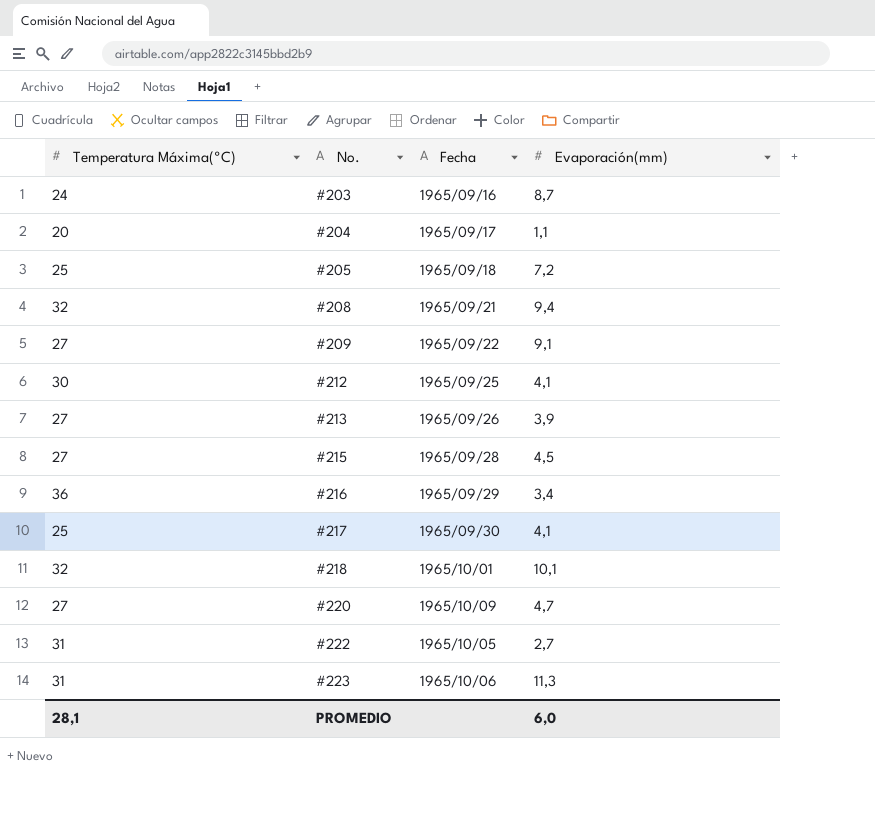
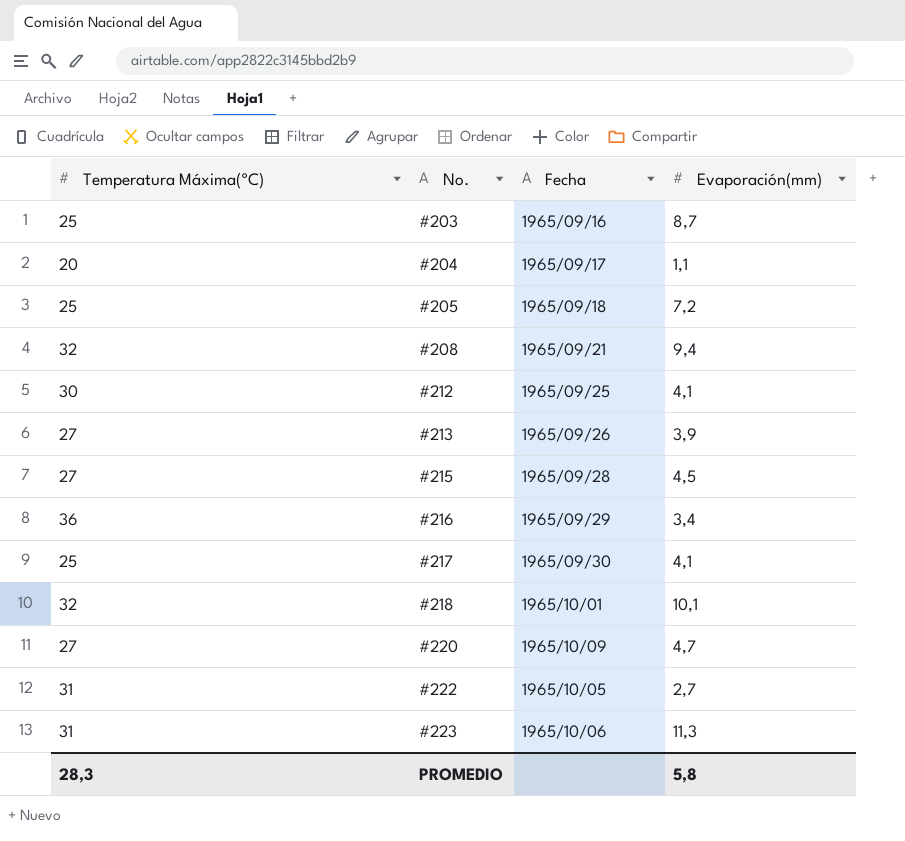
row #209: 27 | 1965/09/22 | 9,1 -> none
#203 | Temperatura Máxima(ºC): 24 -> 25
PROMEDIO | Temperatura Máxima(ºC): 28,1 -> 28,3
PROMEDIO | Evaporación(mm): 6,0 -> 5,8

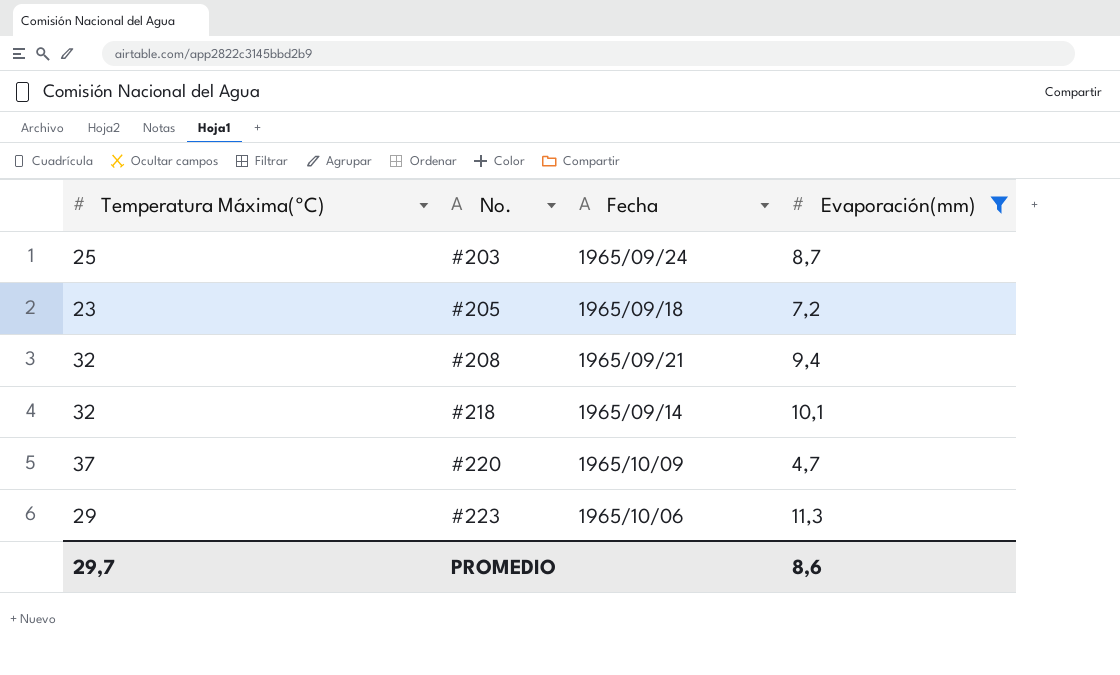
filter: none -> Evaporación(mm) >= 4,7
#203 | Fecha: 1965/09/16 -> 1965/09/24
#205 | Temperatura Máxima(ºC): 25 -> 23
#218 | Fecha: 1965/10/01 -> 1965/09/14
#220 | Temperatura Máxima(ºC): 27 -> 37
#223 | Temperatura Máxima(ºC): 31 -> 29
PROMEDIO | Temperatura Máxima(ºC): 28,3 -> 29,7
PROMEDIO | Evaporación(mm): 5,8 -> 8,6

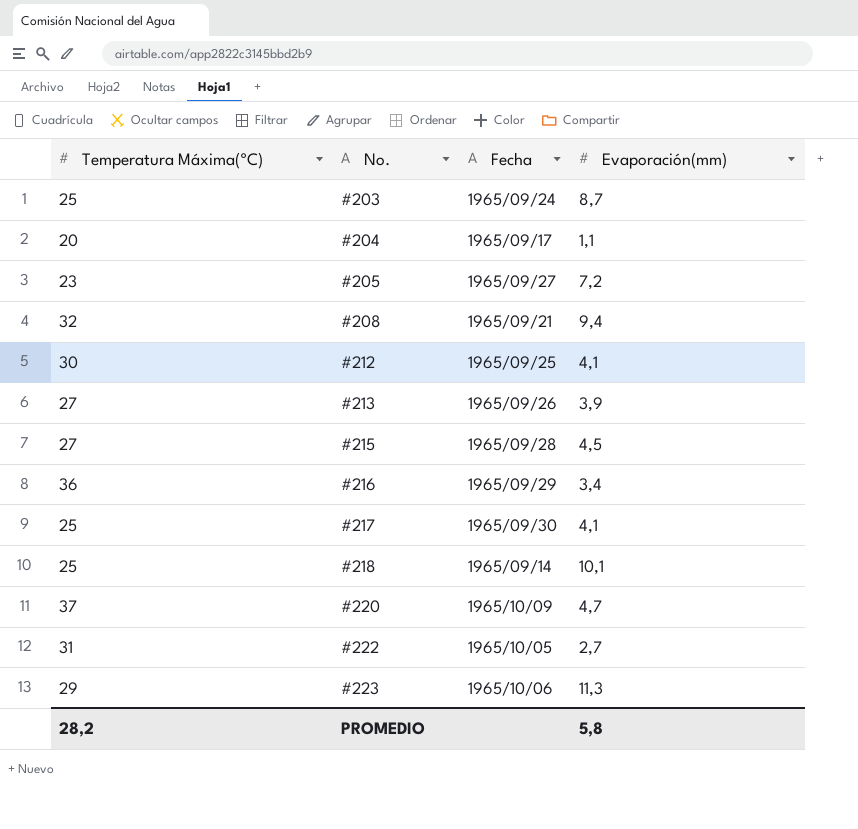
filter: Evaporación(mm) >= 4,7 -> none
#205 | Fecha: 1965/09/18 -> 1965/09/27
#218 | Temperatura Máxima(ºC): 32 -> 25
PROMEDIO | Temperatura Máxima(ºC): 29,7 -> 28,2
PROMEDIO | Evaporación(mm): 8,6 -> 5,8

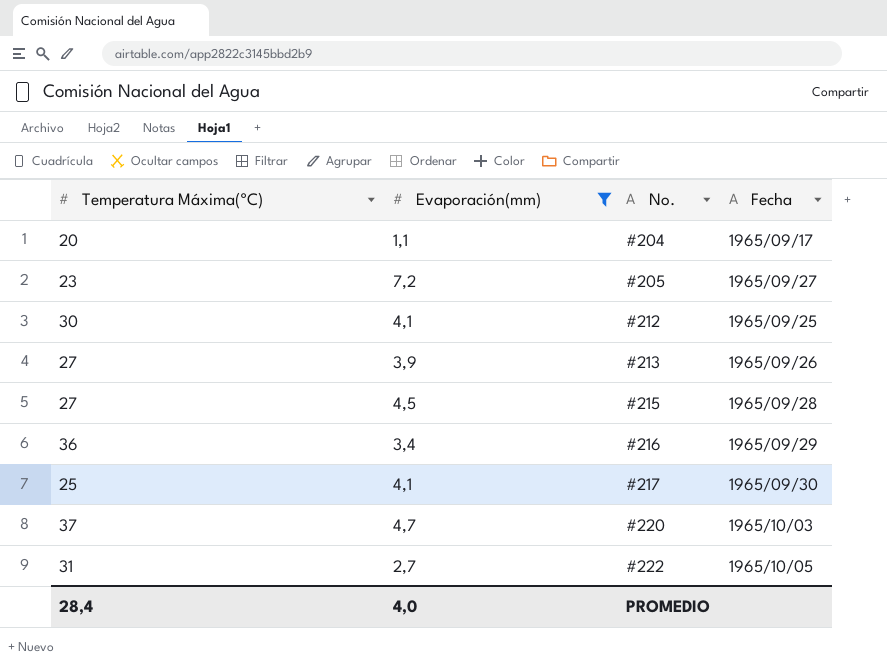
filter: none -> Evaporación(mm) <= 7,2
column Evaporación(mm) | position: 4 -> 2
#220 | Fecha: 1965/10/09 -> 1965/10/03
PROMEDIO | Temperatura Máxima(ºC): 28,2 -> 28,4
PROMEDIO | Evaporación(mm): 5,8 -> 4,0

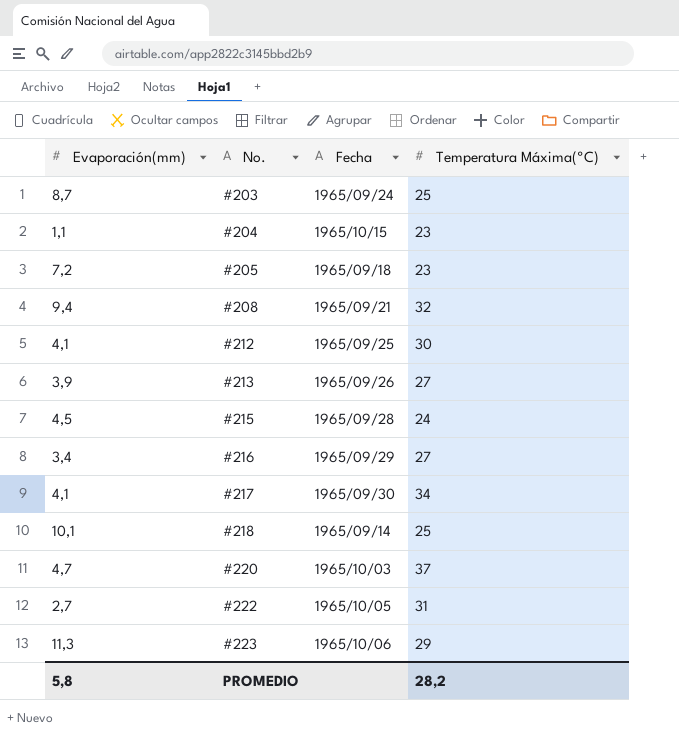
filter: Evaporación(mm) <= 7,2 -> none
column Temperatura Máxima(ºC) | position: 1 -> 4
#204 | Fecha: 1965/09/17 -> 1965/10/15
#204 | Temperatura Máxima(ºC): 20 -> 23
#205 | Fecha: 1965/09/27 -> 1965/09/18
#215 | Temperatura Máxima(ºC): 27 -> 24
#216 | Temperatura Máxima(ºC): 36 -> 27
#217 | Temperatura Máxima(ºC): 25 -> 34
PROMEDIO | Evaporación(mm): 4,0 -> 5,8
PROMEDIO | Temperatura Máxima(ºC): 28,4 -> 28,2

